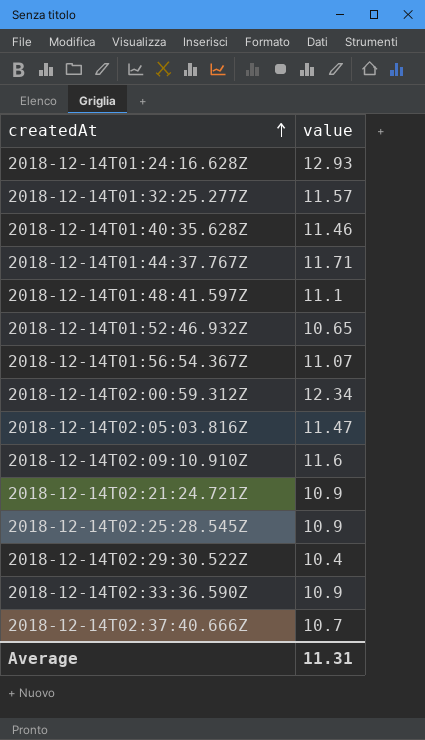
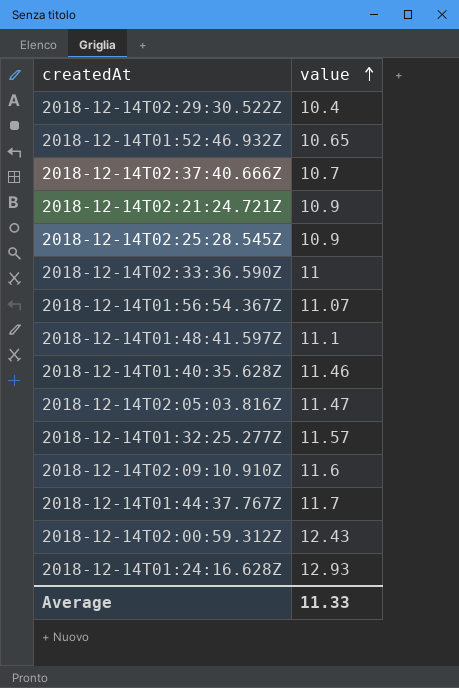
row order: createdAt ascending -> value ascending
2018-12-14T02:33:36.590Z | value: 10.9 -> 11
2018-12-14T01:44:37.767Z | value: 11.71 -> 11.7
2018-12-14T02:00:59.312Z | value: 12.34 -> 12.43
Average | value: 11.31 -> 11.33

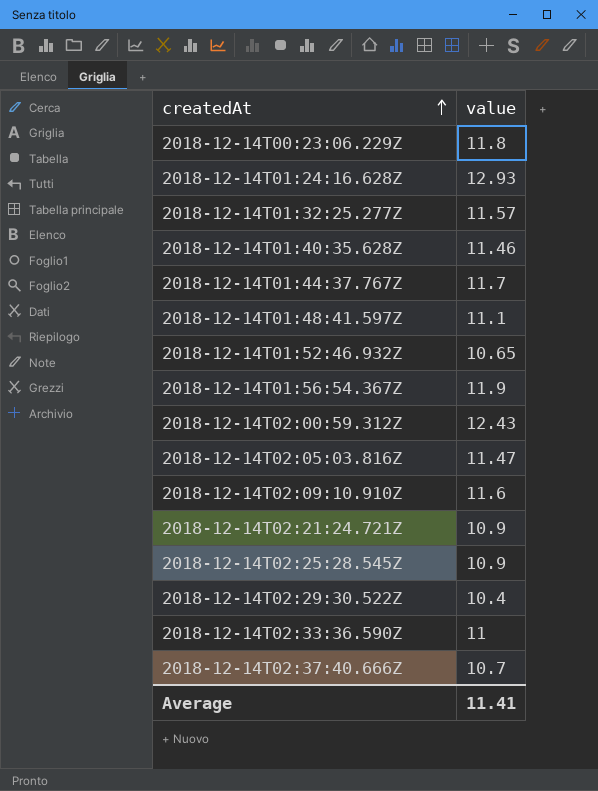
row order: value ascending -> createdAt ascending
row 2018-12-14T00:23:06.229Z: none -> 11.8
2018-12-14T01:56:54.367Z | value: 11.07 -> 11.9
Average | value: 11.33 -> 11.41

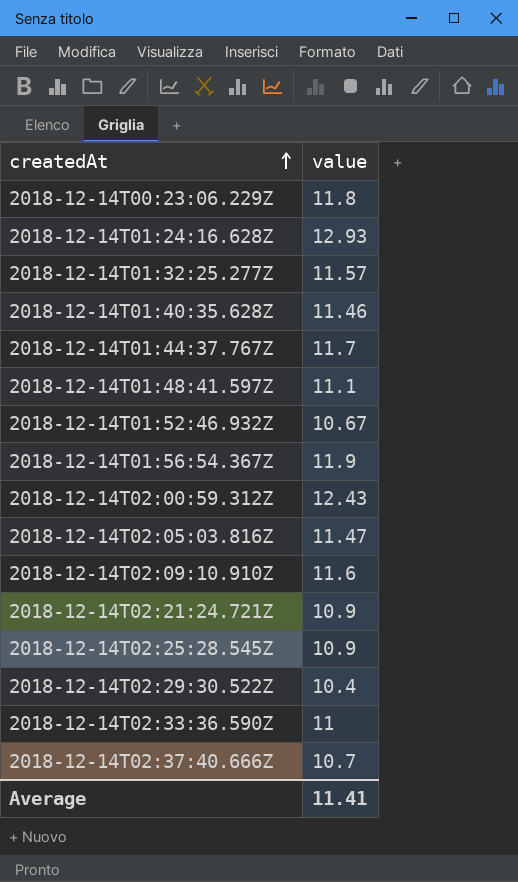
2018-12-14T01:52:46.932Z | value: 10.65 -> 10.67

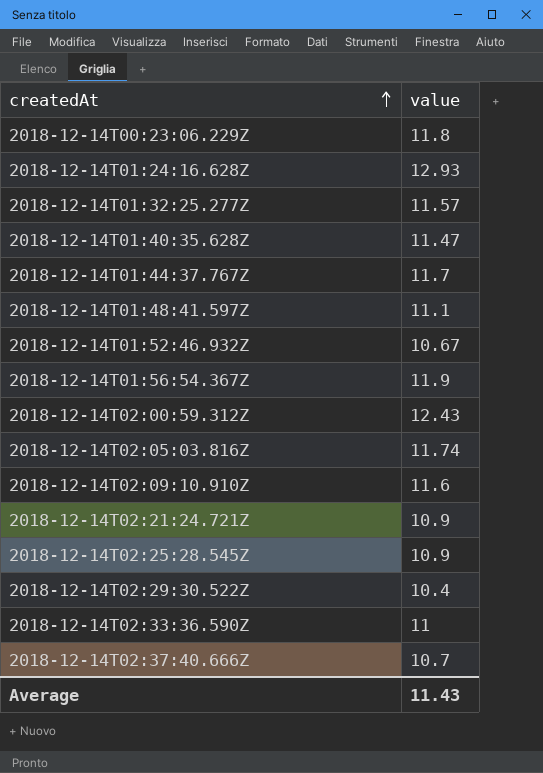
2018-12-14T01:40:35.628Z | value: 11.46 -> 11.47
2018-12-14T02:05:03.816Z | value: 11.47 -> 11.74
Average | value: 11.41 -> 11.43

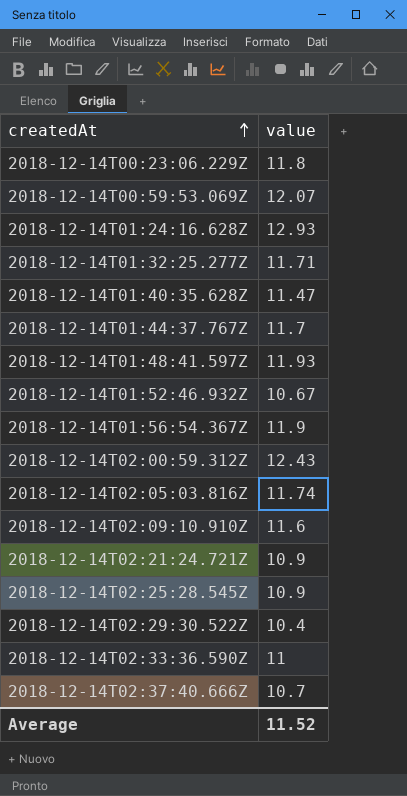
row 2018-12-14T00:59:53.069Z: none -> 12.07
2018-12-14T01:32:25.277Z | value: 11.57 -> 11.71
2018-12-14T01:48:41.597Z | value: 11.1 -> 11.93
Average | value: 11.43 -> 11.52

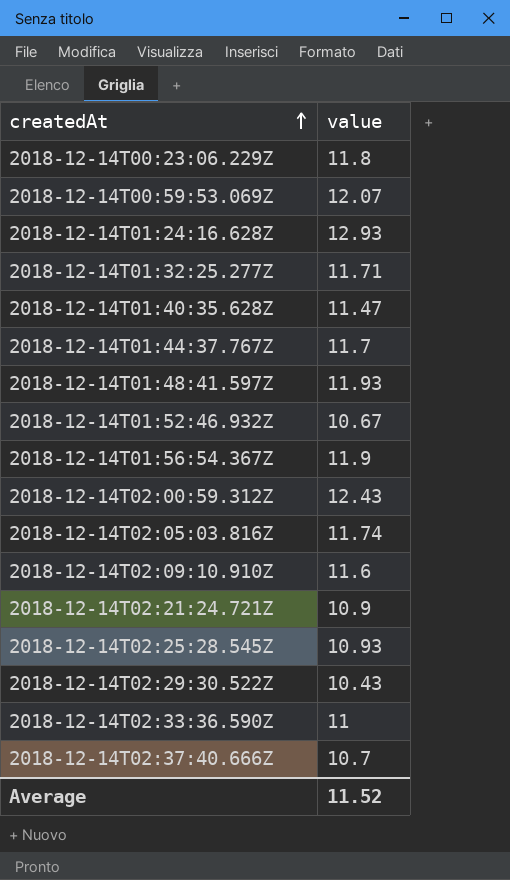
2018-12-14T02:25:28.545Z | value: 10.9 -> 10.93
2018-12-14T02:29:30.522Z | value: 10.4 -> 10.43

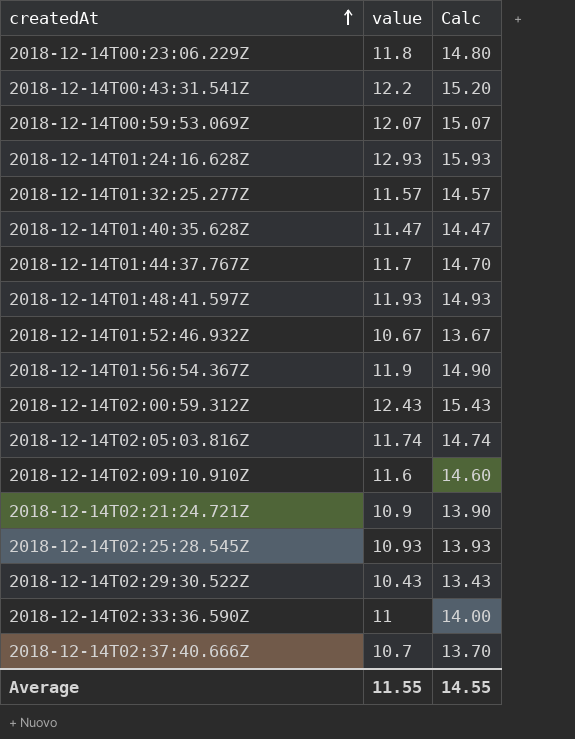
column Calc | formula: none -> [value] + 3
row 2018-12-14T00:43:31.541Z: none -> 12.2 | 15.20
2018-12-14T01:32:25.277Z | value: 11.71 -> 11.57
Average | value: 11.52 -> 11.55

